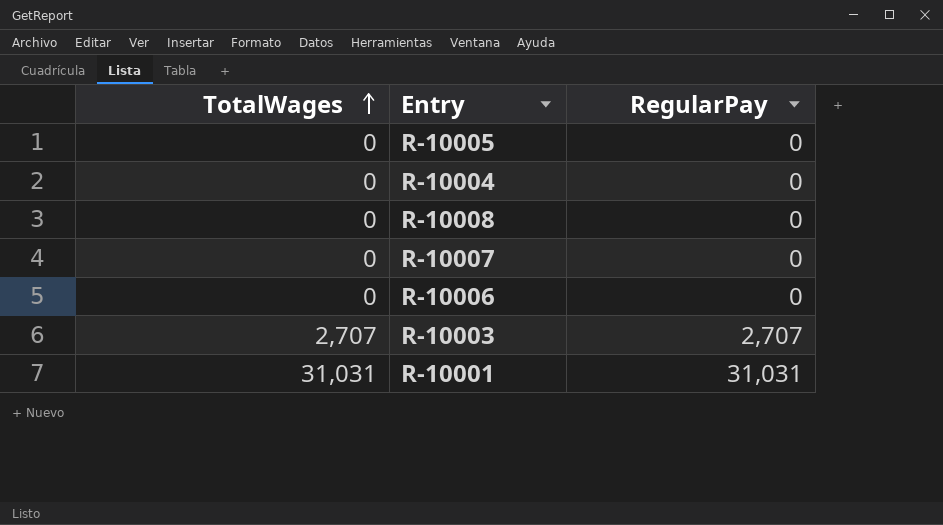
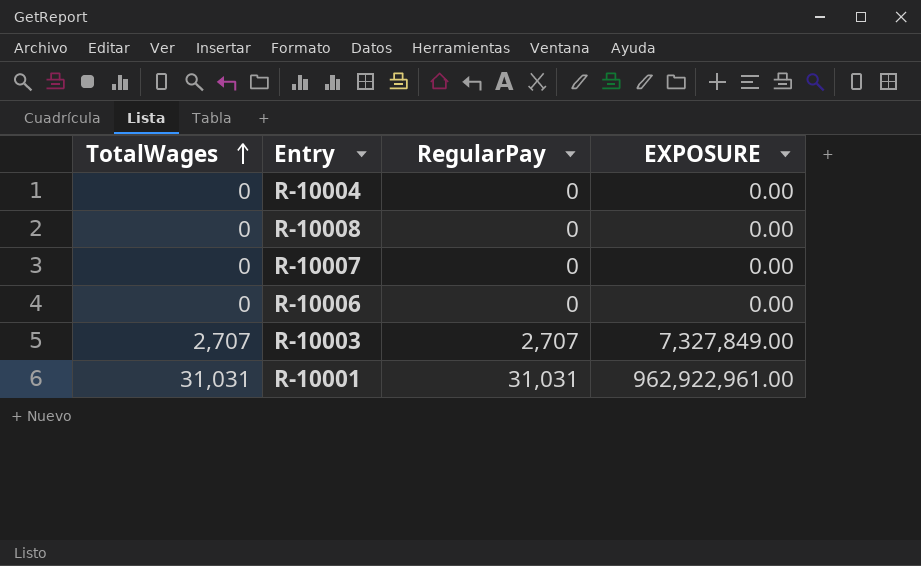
column EXPOSURE | formula: none -> [TotalWages] * [RegularPay]
row R-10005: 0 | 0 -> none

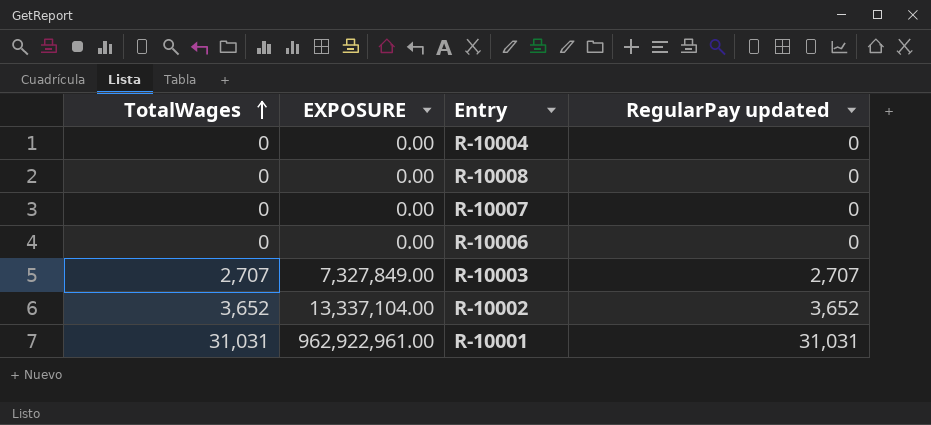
column EXPOSURE | position: 4 -> 2
column name: RegularPay -> RegularPay updated
row R-10002: none -> 3,652 | 13,337,104.00 | 3,652

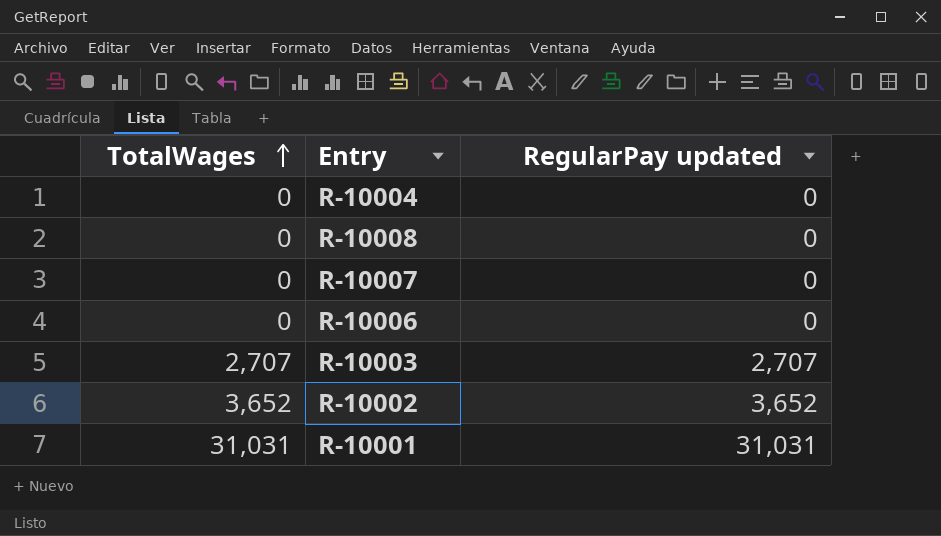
column EXPOSURE | formula: [TotalWages] * [RegularPay updated] -> none

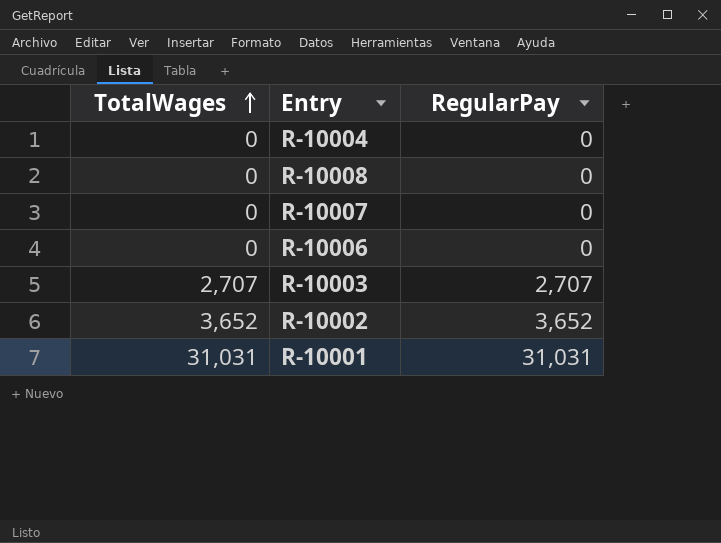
column name: RegularPay updated -> RegularPay

